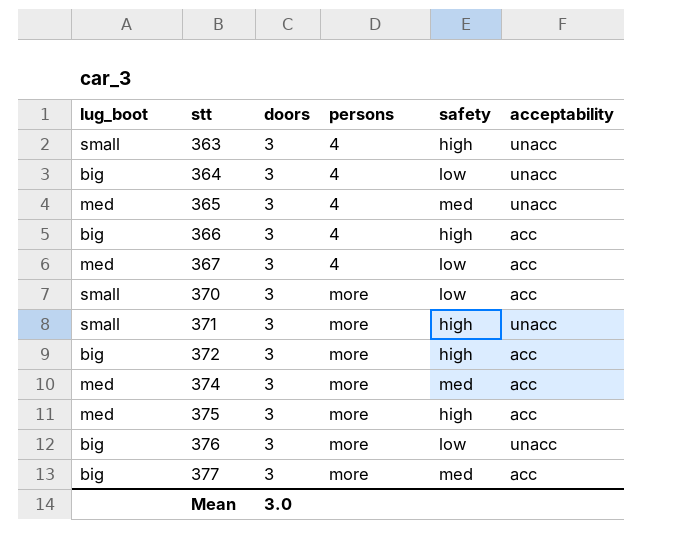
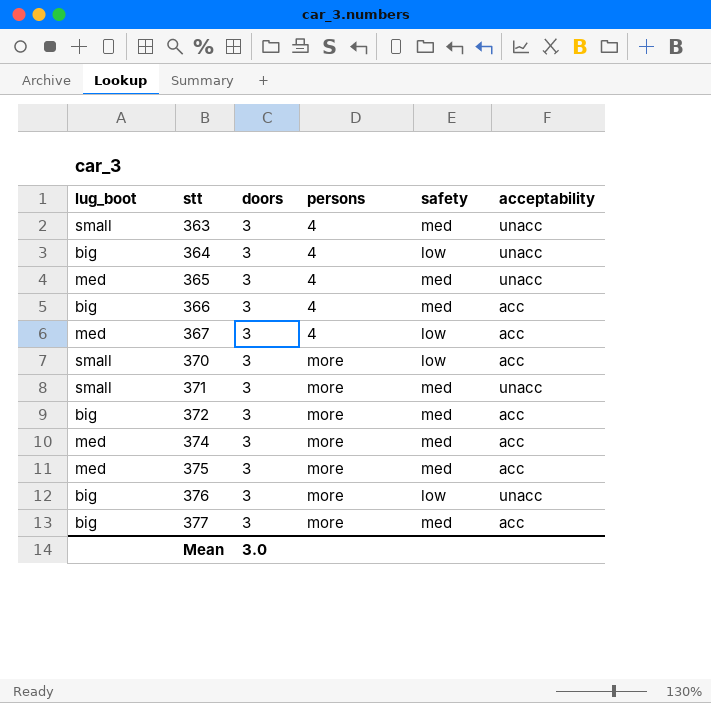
363 | safety: high -> med
366 | safety: high -> med
371 | safety: high -> med
372 | safety: high -> med
375 | safety: high -> med

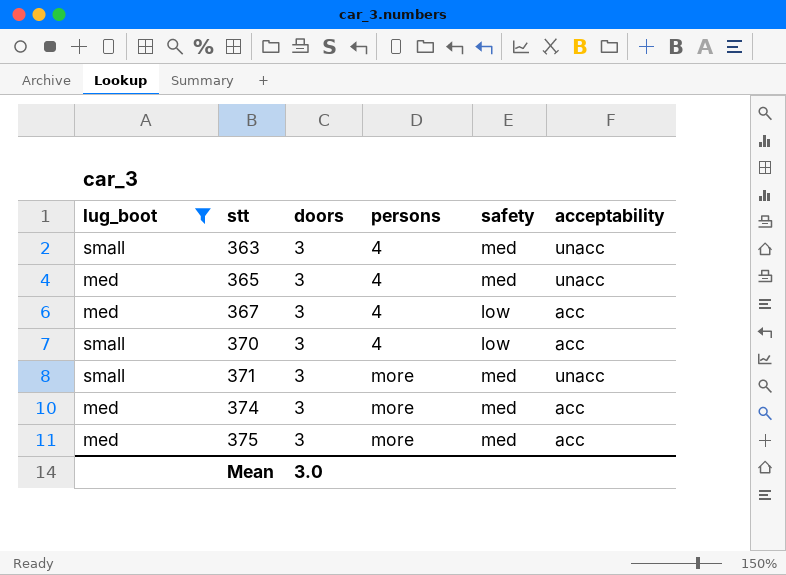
filter: none -> lug_boot != big
370 | persons: more -> 4

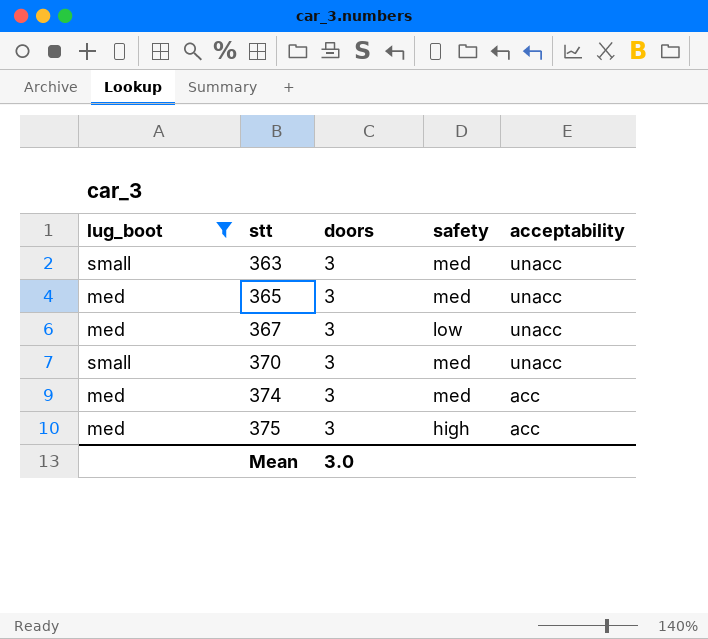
column persons | position: 4 -> none
row 371: small | 3 | more | med | unacc -> none
367 | acceptability: acc -> unacc
370 | safety: low -> med
370 | acceptability: acc -> unacc
375 | safety: med -> high

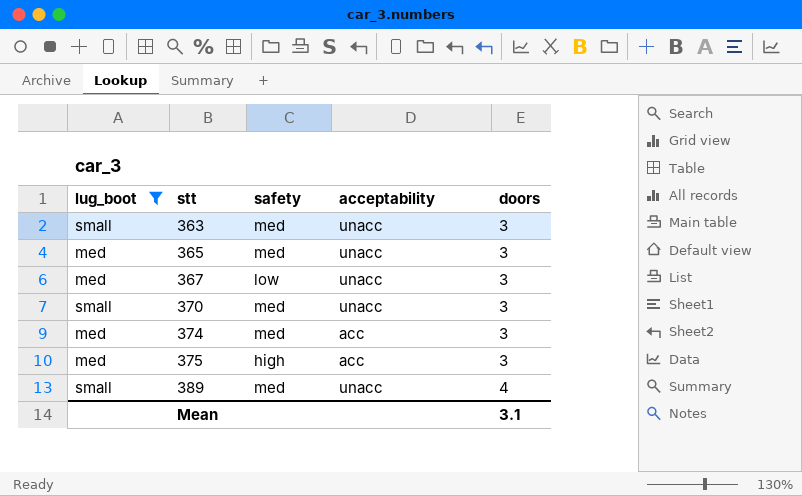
column doors | position: 3 -> 5
row 389: none -> small | med | unacc | 4
Mean | doors: 3.0 -> 3.1

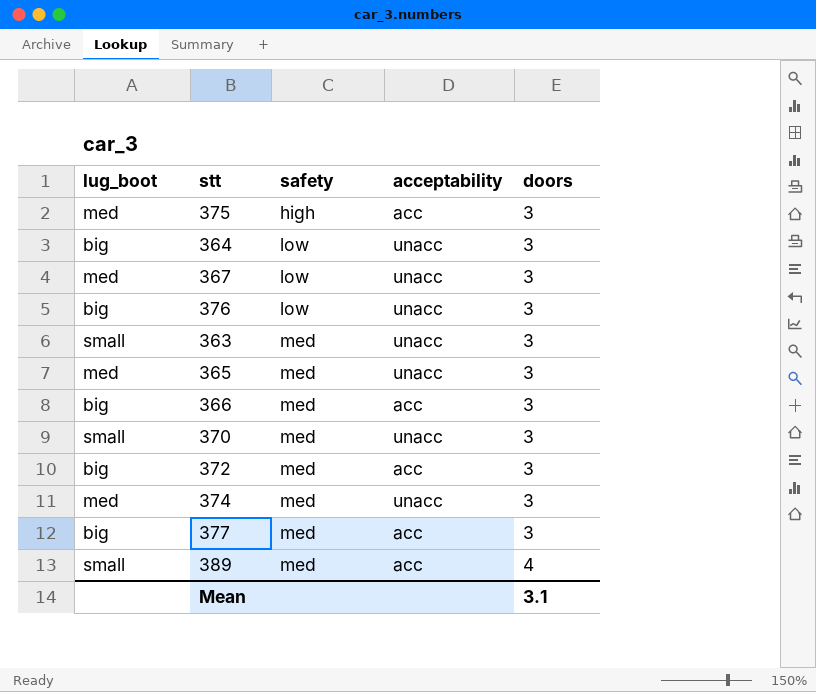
filter: lug_boot != big -> none
row order: stt ascending -> safety ascending
374 | acceptability: acc -> unacc
389 | acceptability: unacc -> acc

